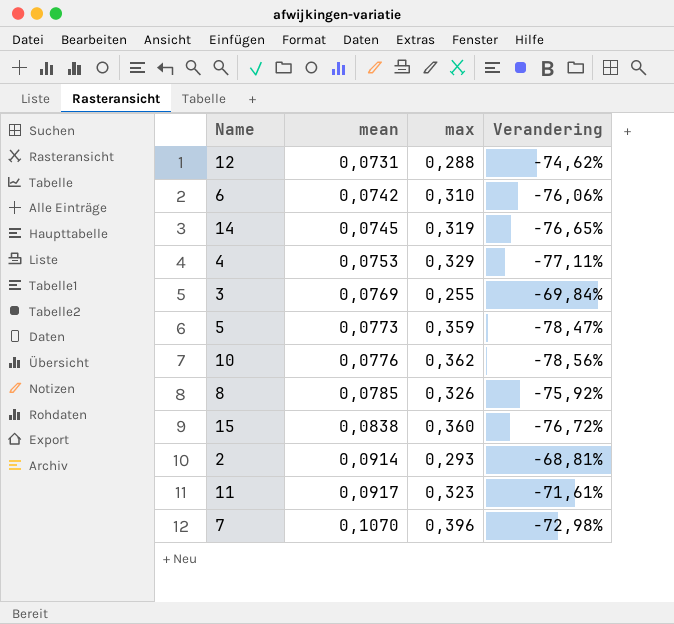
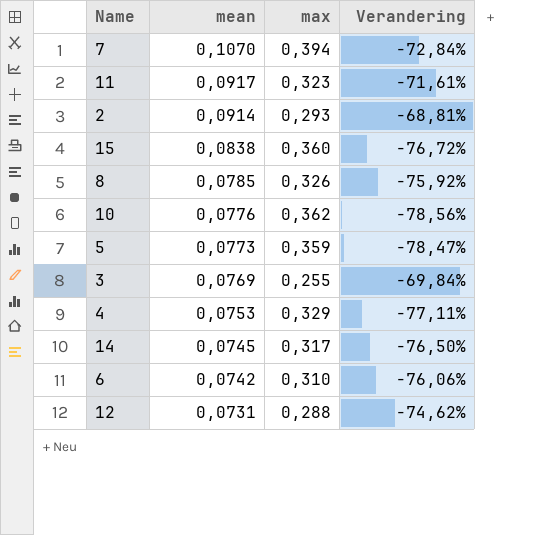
row order: mean ascending -> mean descending
7 | max: 0,396 -> 0,394
7 | Verandering: -72,98% -> -72,84%
14 | max: 0,319 -> 0,317
14 | Verandering: -76,65% -> -76,50%

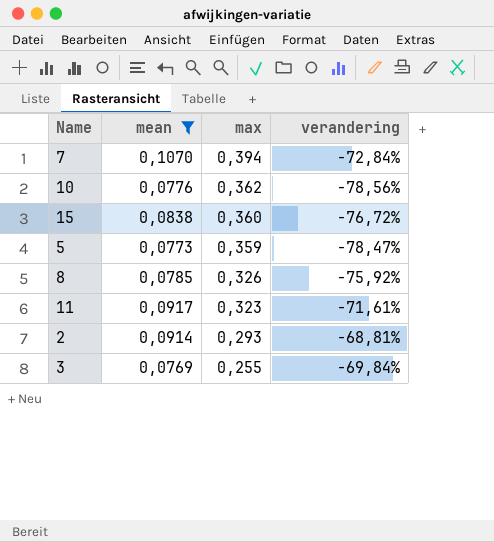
filter: none -> mean >= 0,0769
row order: mean descending -> max descending
column name: Verandering -> verandering

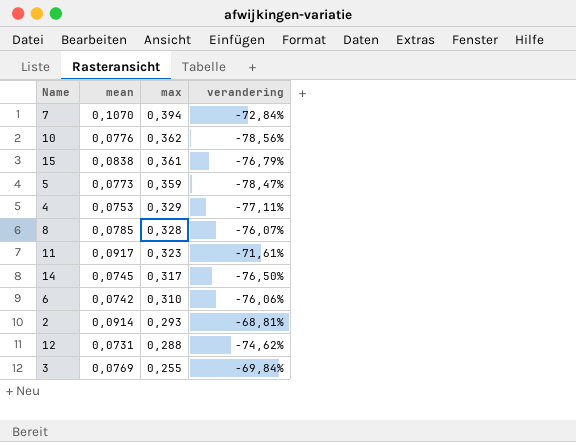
filter: mean >= 0,0769 -> none
15 | max: 0,360 -> 0,361
15 | verandering: -76,72% -> -76,79%
8 | max: 0,326 -> 0,328
8 | verandering: -75,92% -> -76,07%

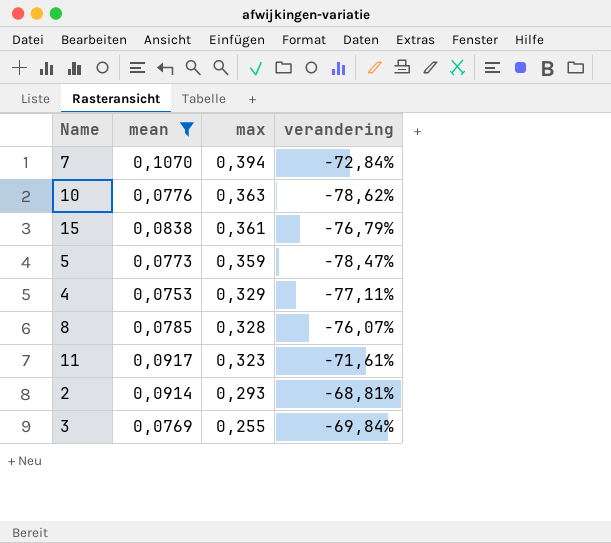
filter: none -> mean >= 0,0753
10 | max: 0,362 -> 0,363
10 | verandering: -78,56% -> -78,62%

